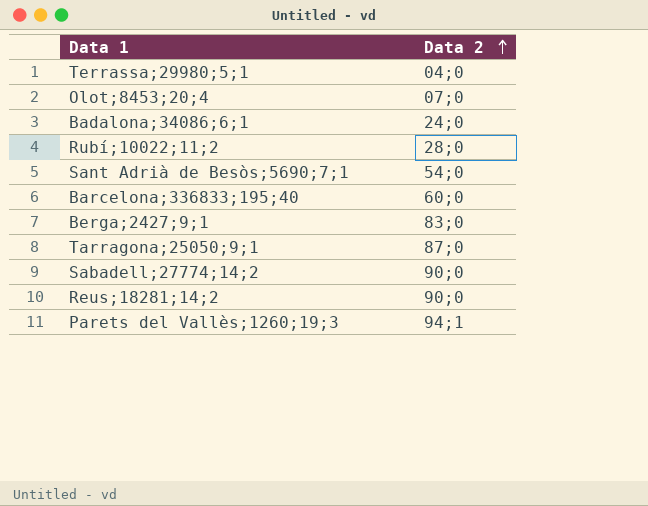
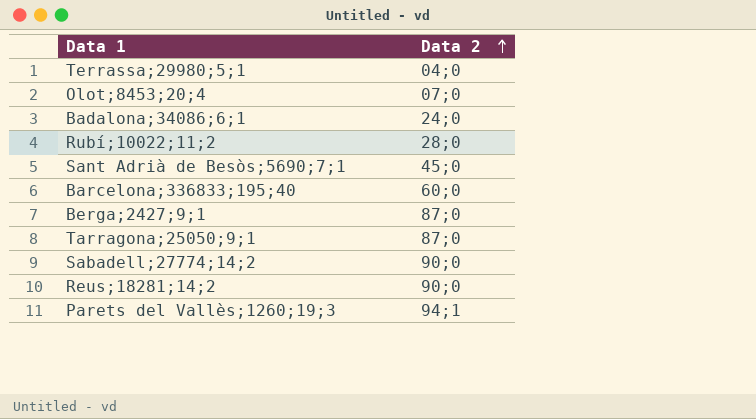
Sant Adrià de Besòs;5690;7;1 | Data 2: 54;0 -> 45;0
Berga;2427;9;1 | Data 2: 83;0 -> 87;0

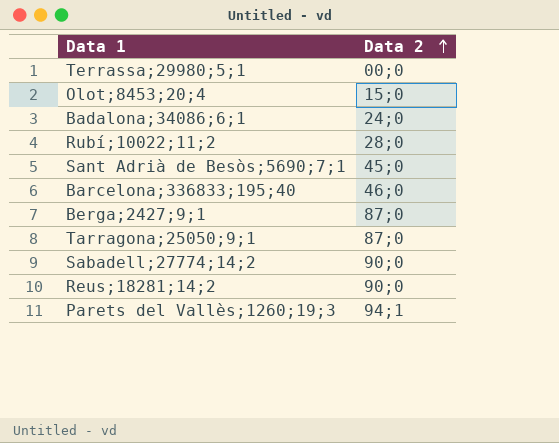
Terrassa;29980;5;1 | Data 2: 04;0 -> 00;0
Olot;8453;20;4 | Data 2: 07;0 -> 15;0
Barcelona;336833;195;40 | Data 2: 60;0 -> 46;0

